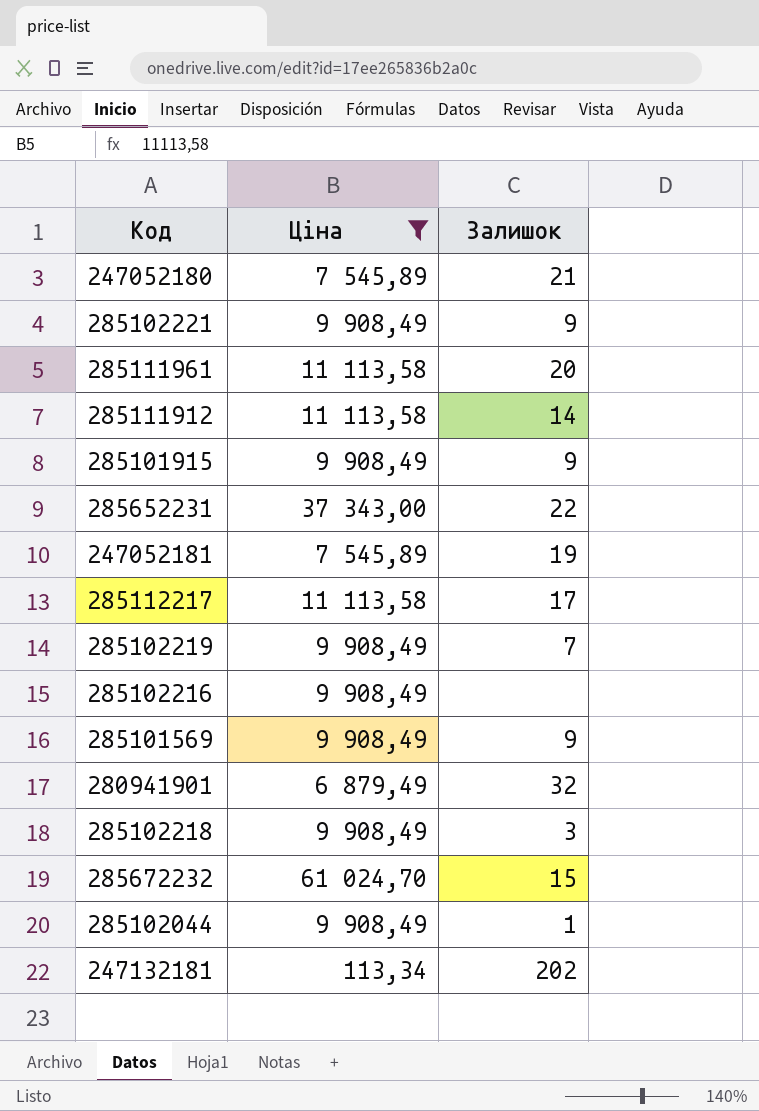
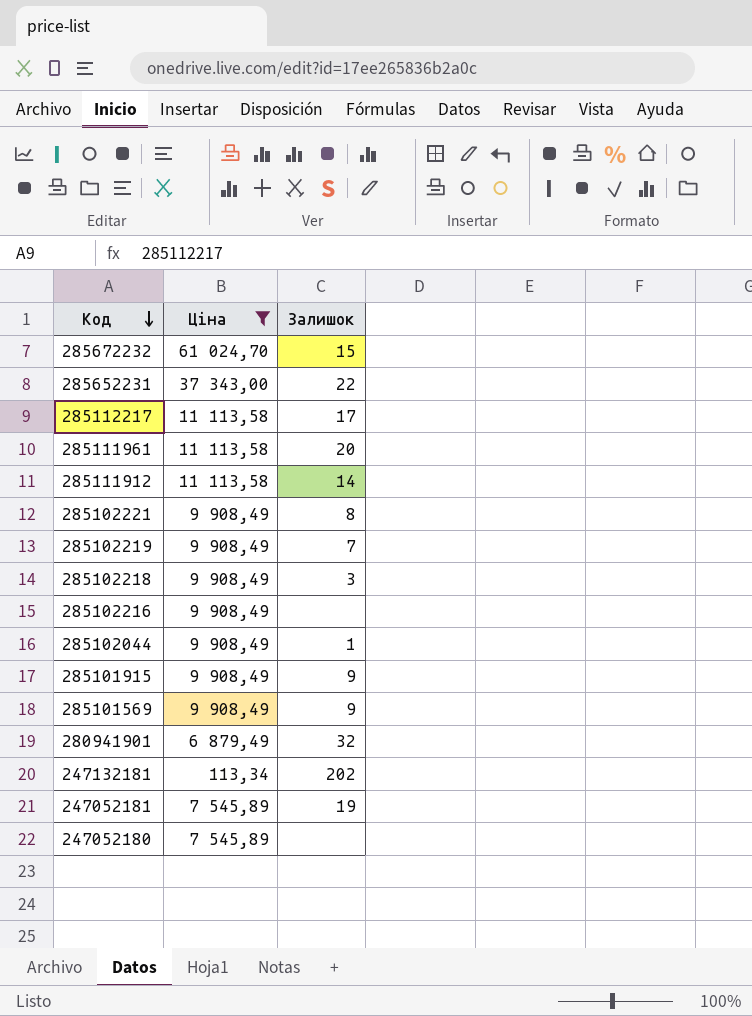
row order: none -> Код descending
285102221 | Залишок: 9 -> 8
247052180 | Залишок: 21 -> none

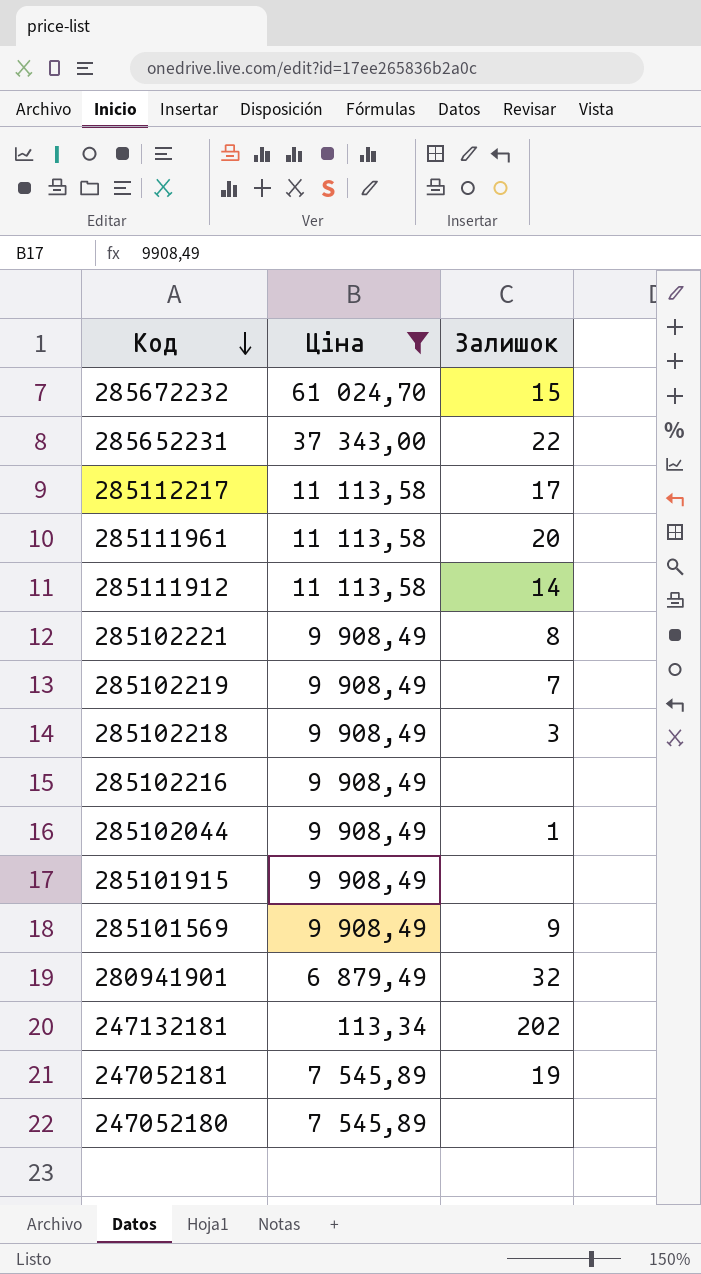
285101915 | Залишок: 9 -> none

